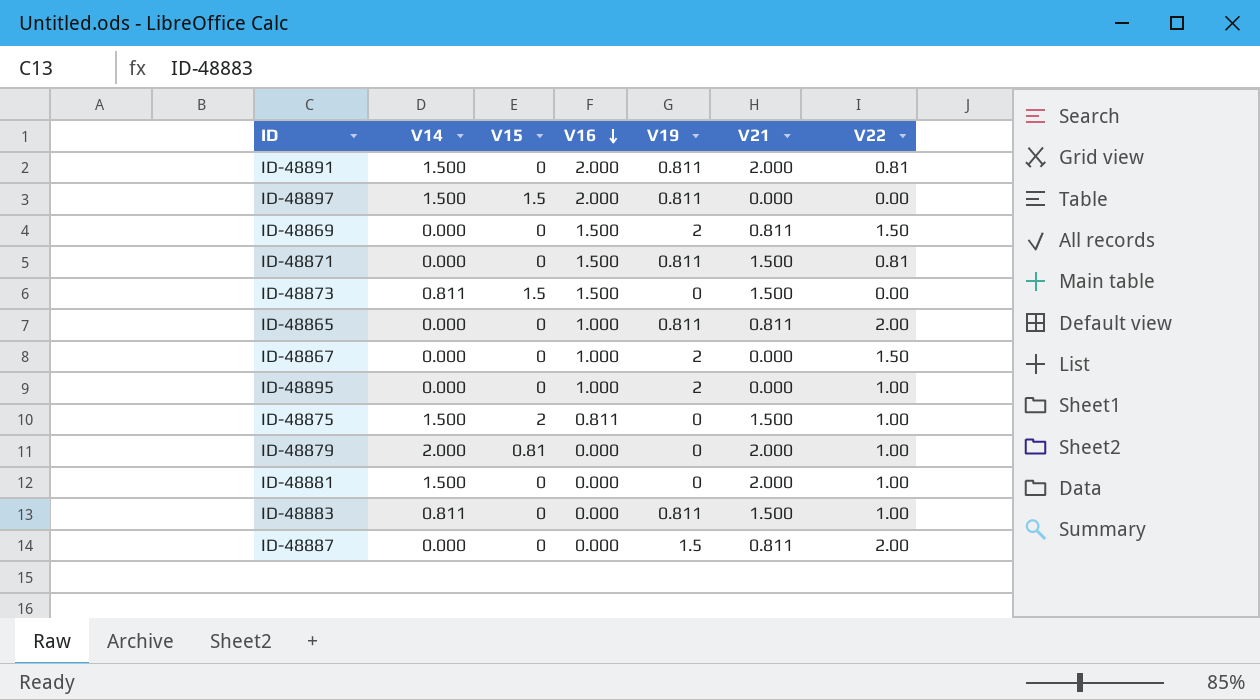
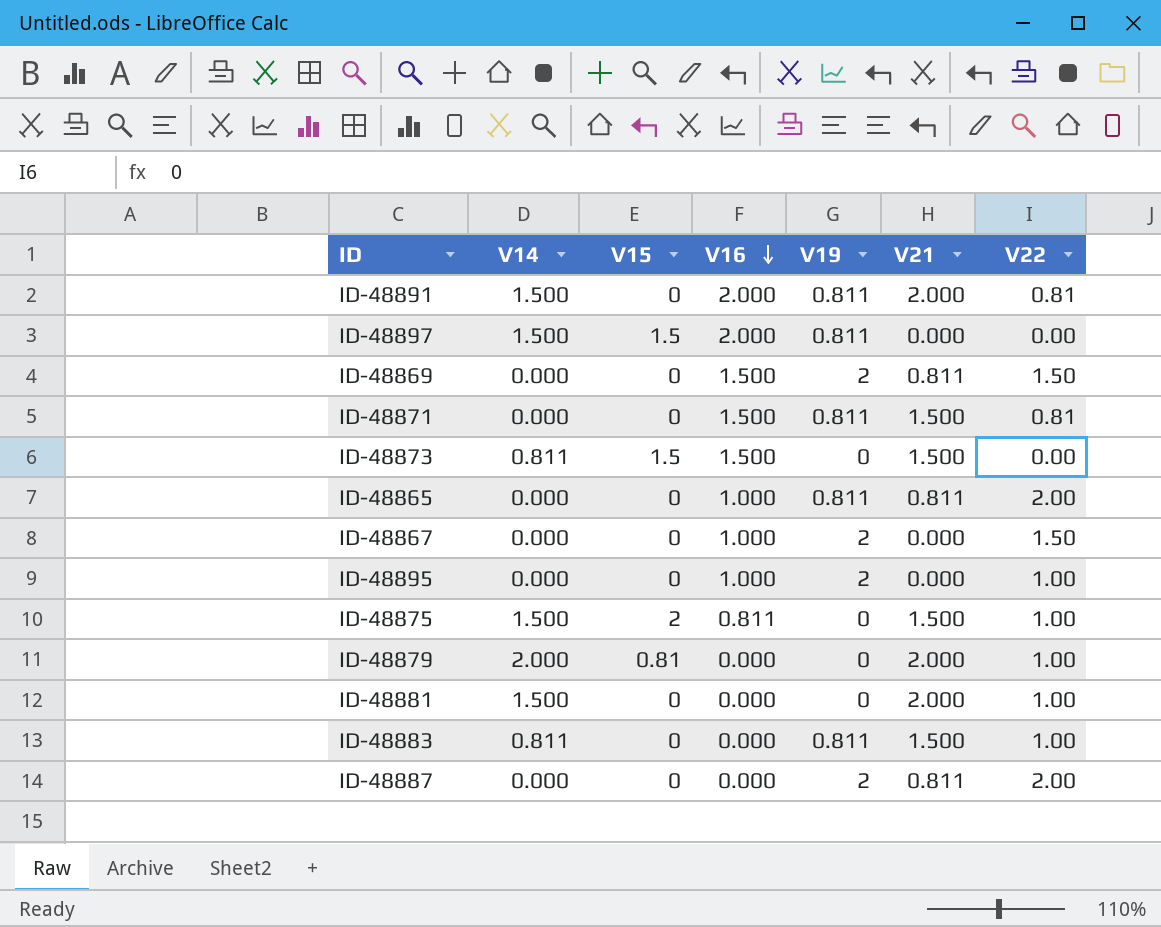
ID-48887 | V19: 1.5 -> 2

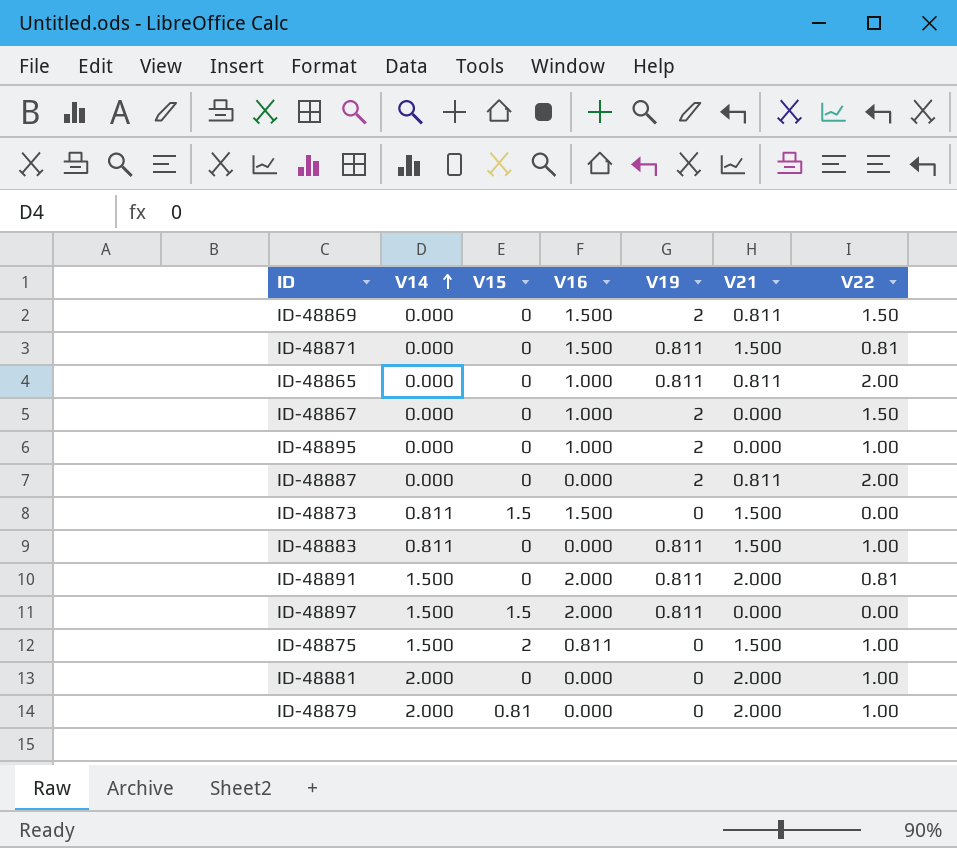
row order: V16 descending -> V14 ascending
ID-48881 | V14: 1.500 -> 2.000

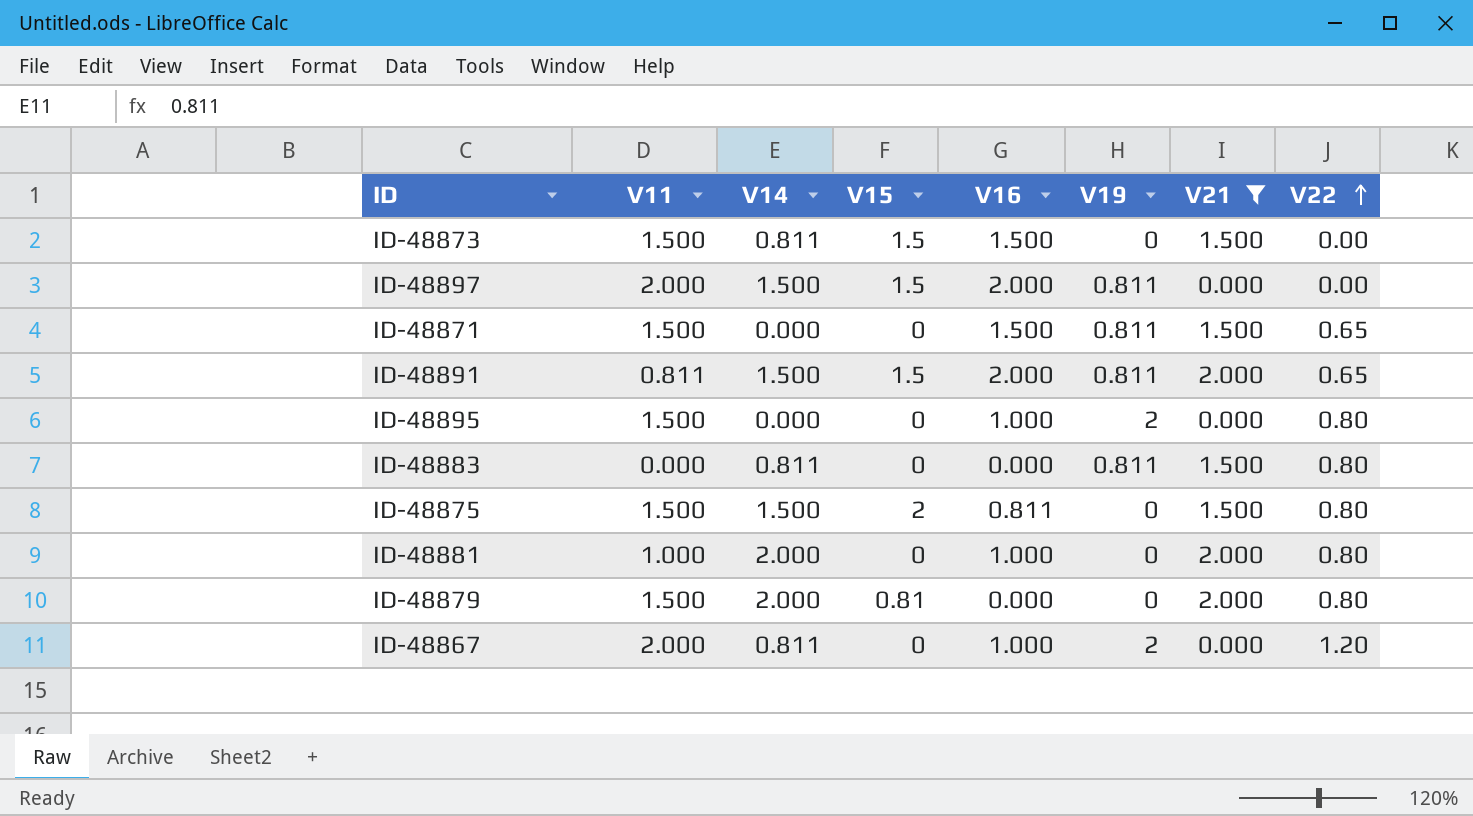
filter: none -> V21 != 0.811
row order: V14 ascending -> V22 ascending
column V11 | position: none -> 2
ID-48871 | V22: 0.81 -> 0.65
ID-48891 | V15: 0 -> 1.5
ID-48891 | V22: 0.81 -> 0.65
ID-48895 | V22: 1.00 -> 0.80
ID-48883 | V22: 1.00 -> 0.80
ID-48875 | V22: 1.00 -> 0.80
ID-48881 | V16: 0.000 -> 1.000
ID-48881 | V22: 1.00 -> 0.80
ID-48879 | V22: 1.00 -> 0.80
ID-48867 | V14: 0.000 -> 0.811
ID-48867 | V22: 1.50 -> 1.20

